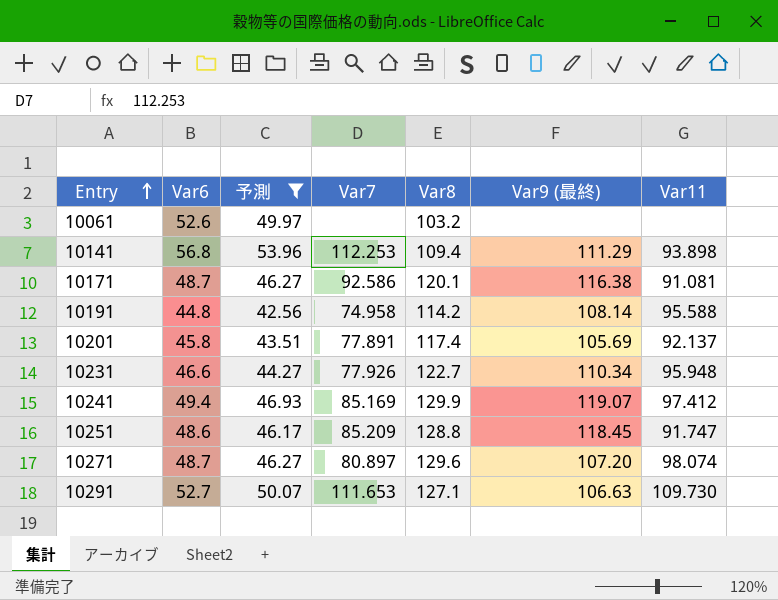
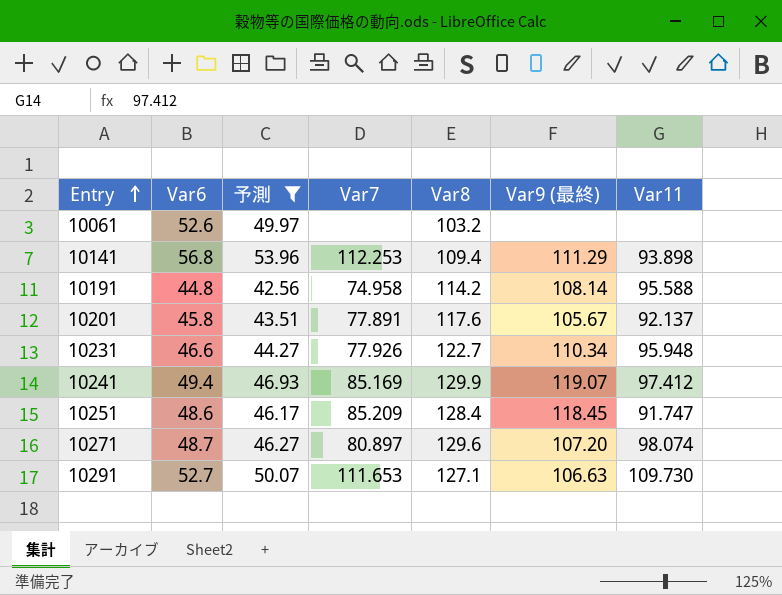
row 10171: 48.7 | 46.27 | 92.586 | 120.1 | 116.38 | 91.081 -> none
10201 | Var8: 117.4 -> 117.6
10201 | Var9 (最終): 105.69 -> 105.67
10251 | Var8: 128.8 -> 128.4

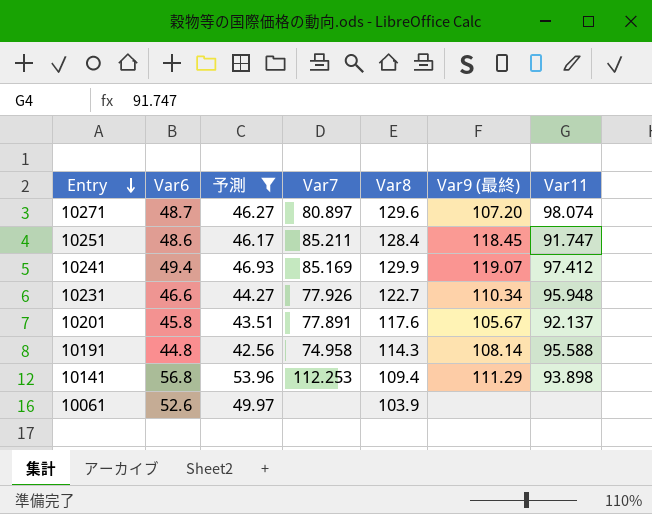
row order: Entry ascending -> Entry descending
row 10291: 52.7 | 50.07 | 111.653 | 127.1 | 106.63 | 109.730 -> none
10251 | Var7: 85.209 -> 85.211
10191 | Var8: 114.2 -> 114.3
10061 | Var8: 103.2 -> 103.9

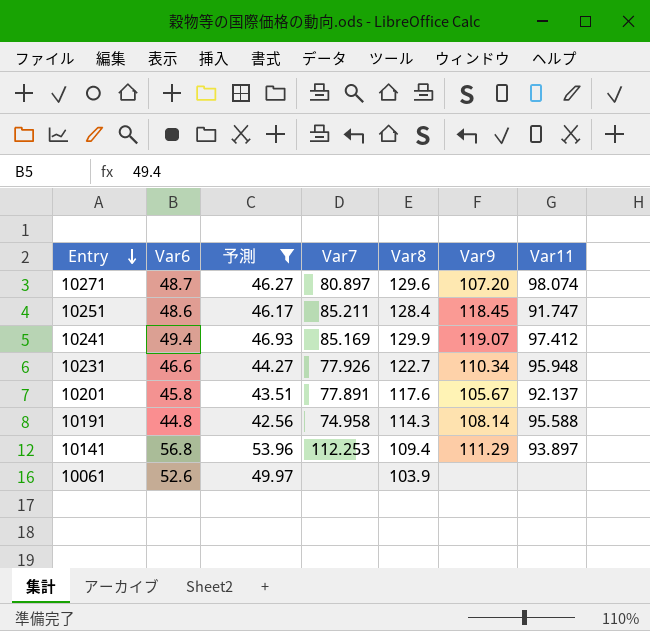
column name: Var9 (最終) -> Var9
10141 | Var11: 93.898 -> 93.897

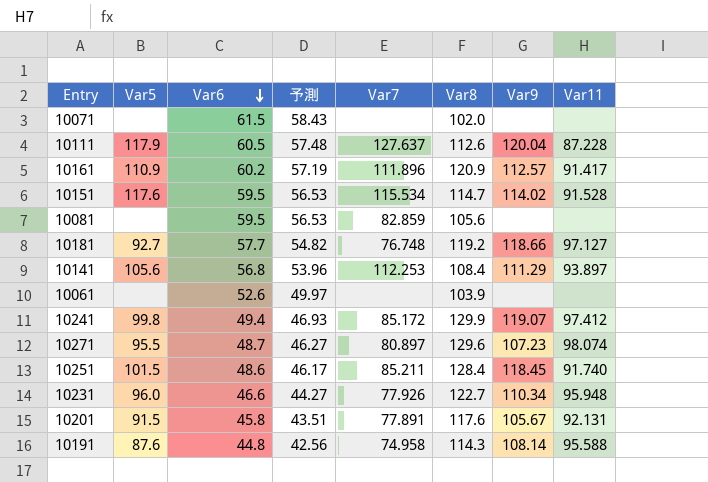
filter: 予測 <= 53.96 -> none
row order: Entry descending -> Var6 descending
column Var5 | position: none -> 2
10141 | Var8: 109.4 -> 108.4
10241 | Var7: 85.169 -> 85.172
10271 | Var9: 107.20 -> 107.23
10251 | Var11: 91.747 -> 91.740
10201 | Var11: 92.137 -> 92.131

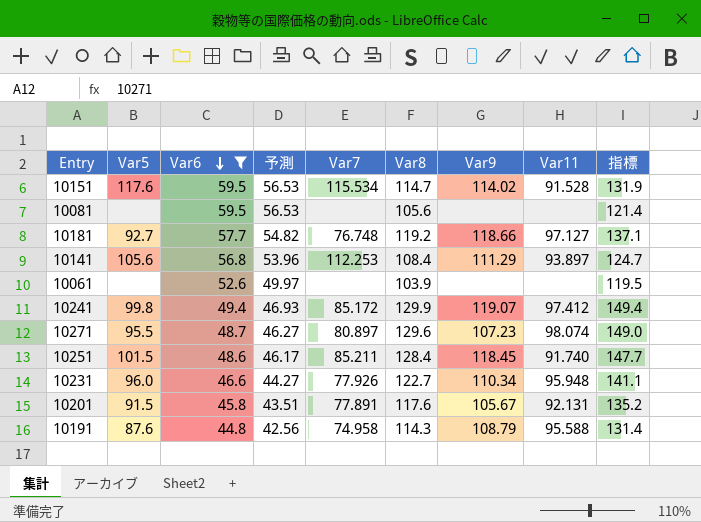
filter: none -> Var6 <= 59.5
column 指標 | formula: none -> [Var8] * 1.15
10081 | Var7: 82.859 -> none
10191 | Var9: 108.14 -> 108.79

